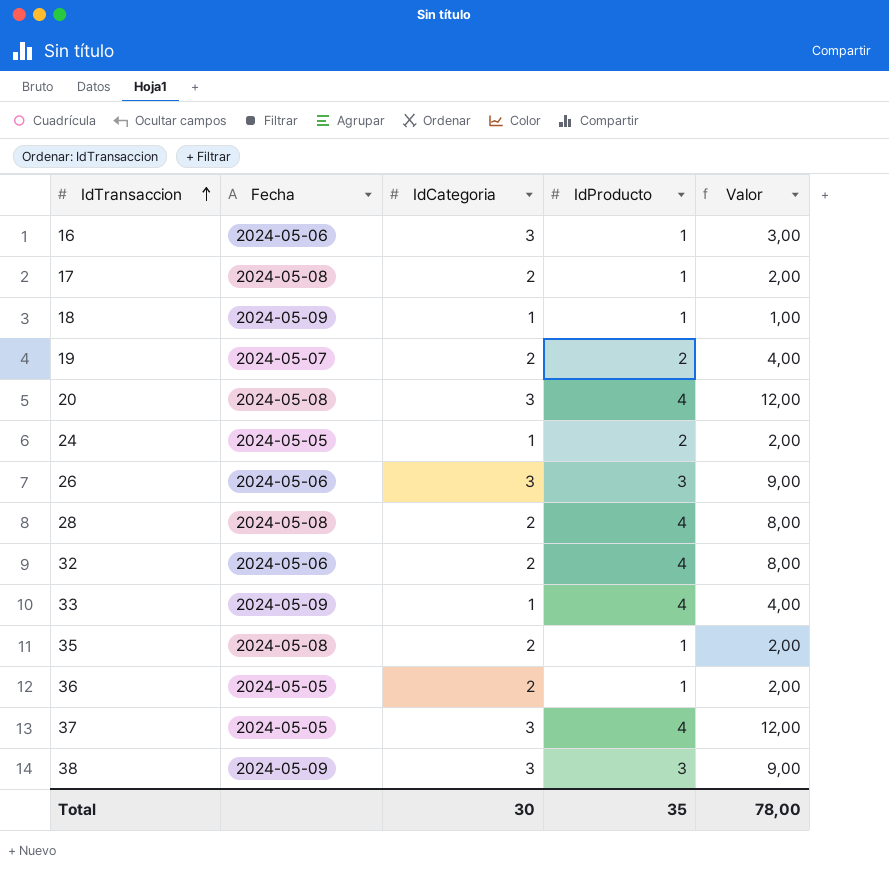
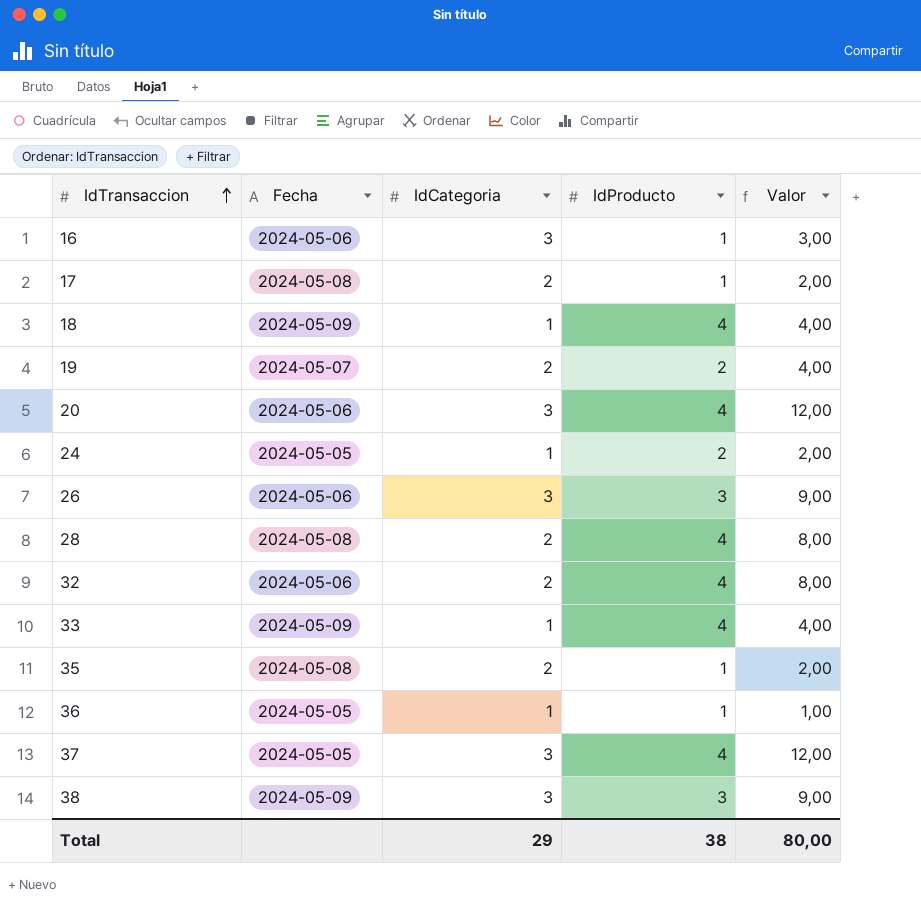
18 | IdProducto: 1 -> 4
18 | Valor: 1,00 -> 4,00
20 | Fecha: 2024-05-08 -> 2024-05-06
36 | IdCategoria: 2 -> 1
36 | Valor: 2,00 -> 1,00
Total | IdCategoria: 30 -> 29
Total | IdProducto: 35 -> 38
Total | Valor: 78,00 -> 80,00

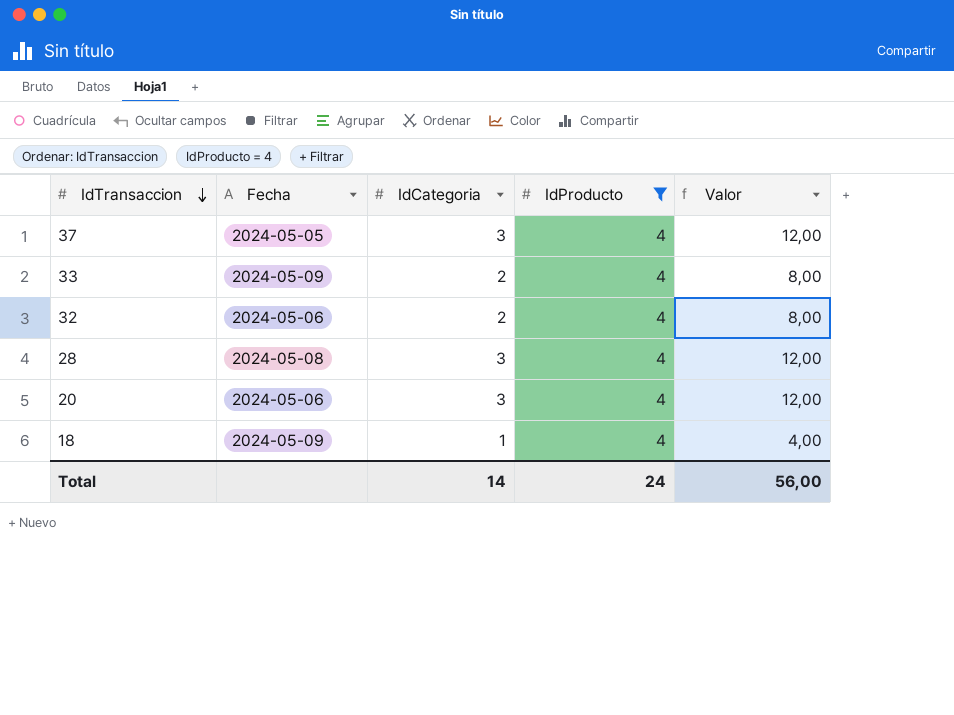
filter: none -> IdProducto = 4
row order: IdTransaccion ascending -> IdTransaccion descending
33 | IdCategoria: 1 -> 2
33 | Valor: 4,00 -> 8,00
28 | IdCategoria: 2 -> 3
28 | Valor: 8,00 -> 12,00
Total | IdCategoria: 29 -> 14
Total | IdProducto: 38 -> 24
Total | Valor: 80,00 -> 56,00

